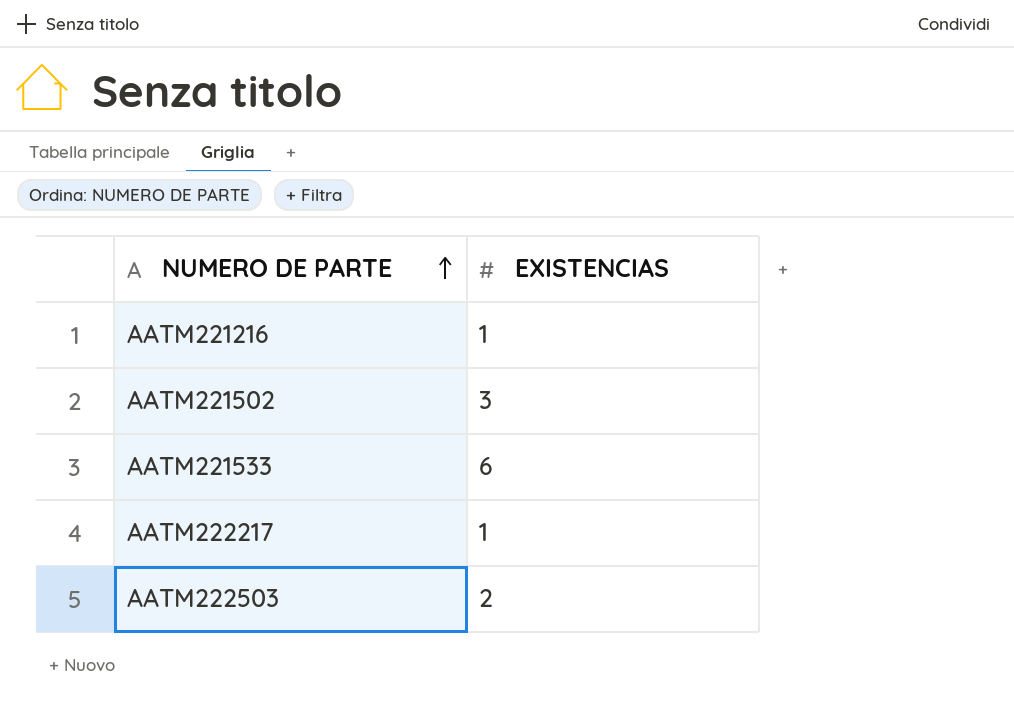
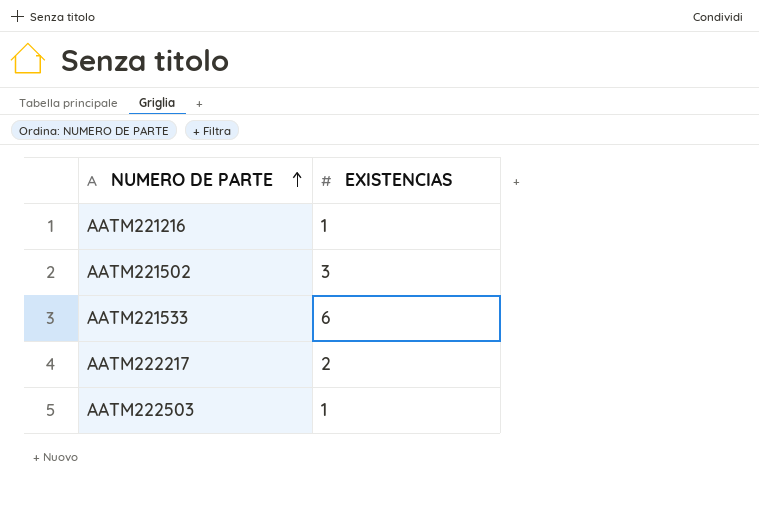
AATM222217 | EXISTENCIAS: 1 -> 2
AATM222503 | EXISTENCIAS: 2 -> 1

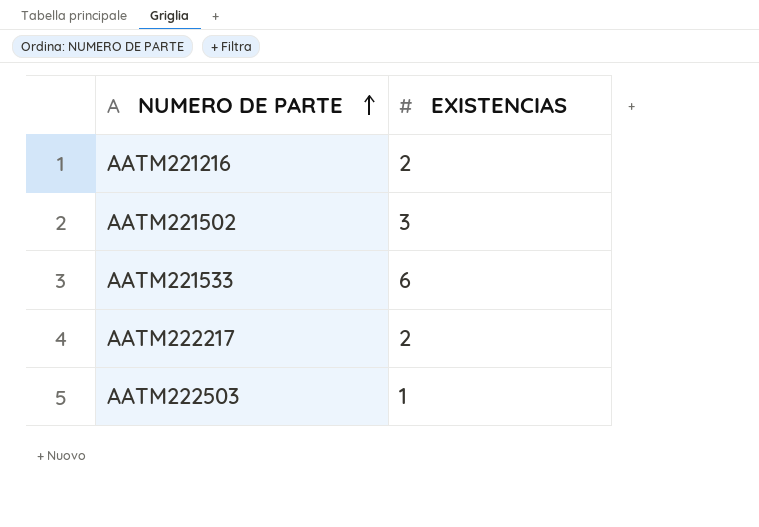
AATM221216 | EXISTENCIAS: 1 -> 2

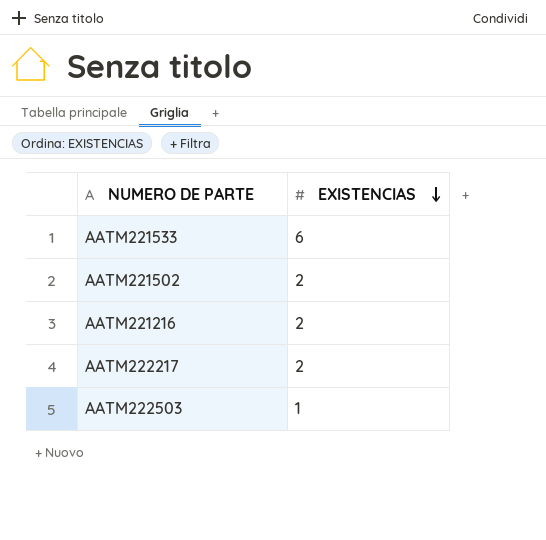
row order: NUMERO DE PARTE ascending -> EXISTENCIAS descending
AATM221502 | EXISTENCIAS: 3 -> 2

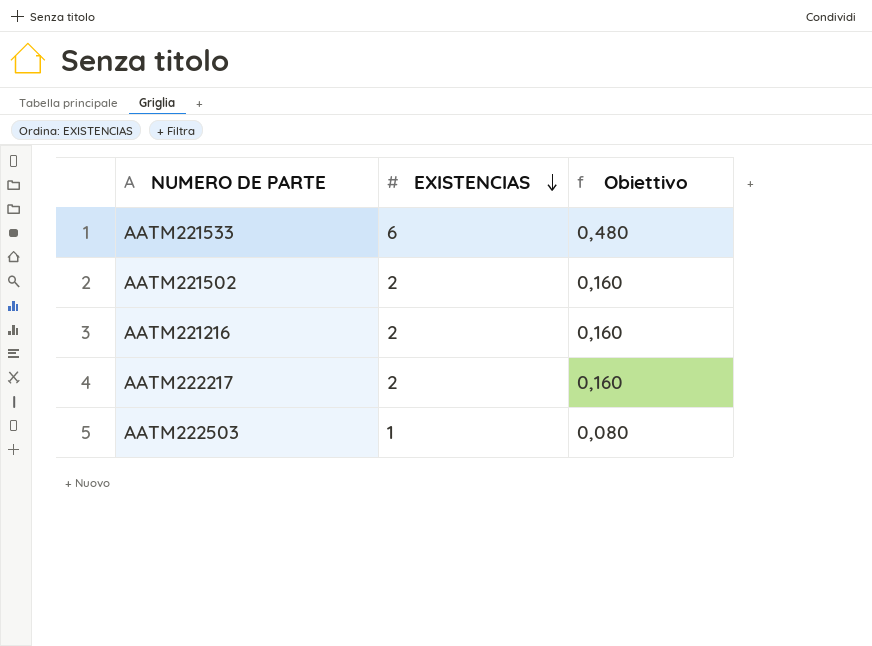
column Obiettivo | formula: none -> [EXISTENCIAS] * 0,08

